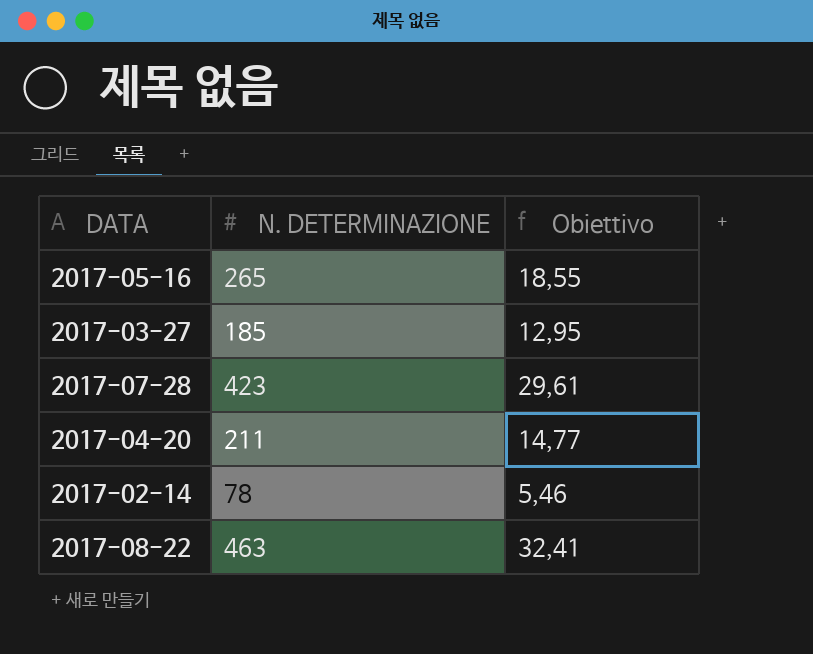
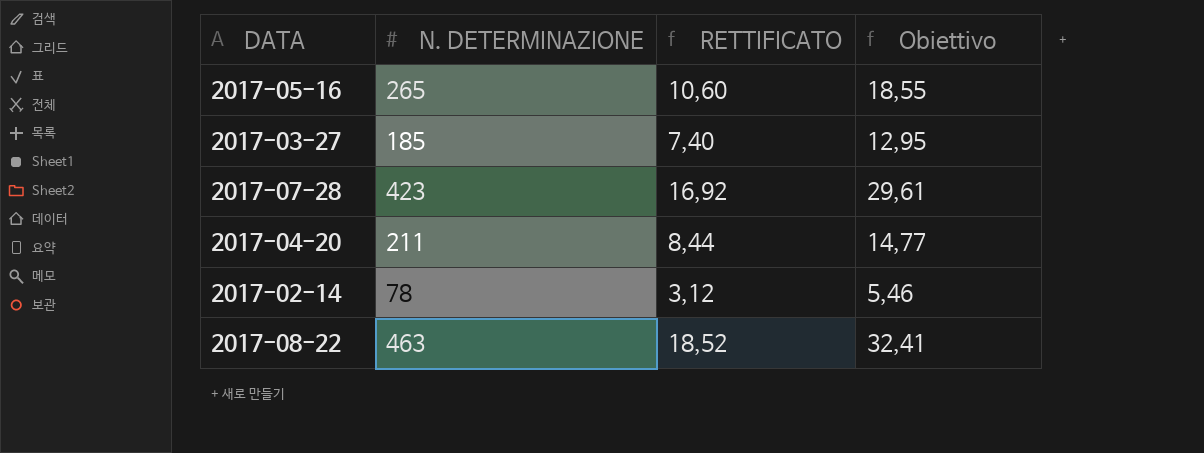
column RETTIFICATO | formula: none -> [N. DETERMINAZIONE] * 0,04

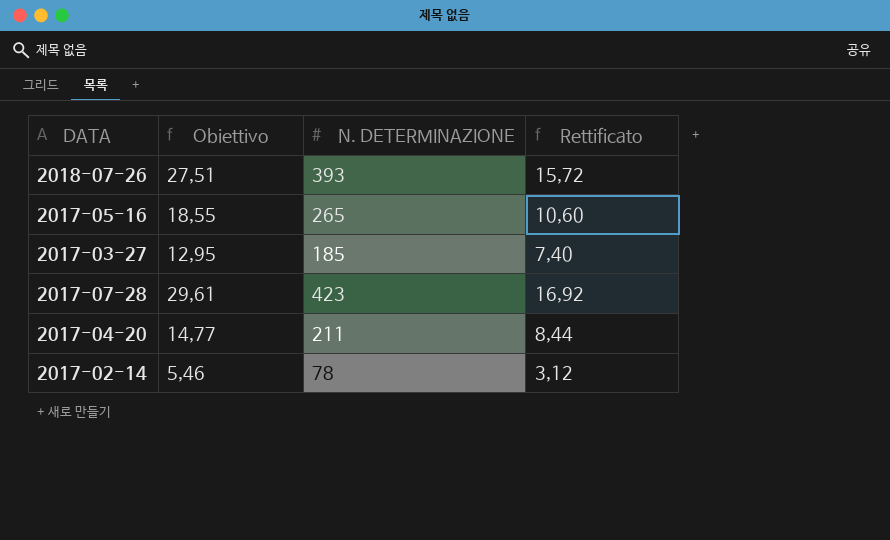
column Obiettivo | position: 4 -> 2
column name: RETTIFICATO -> Rettificato
row 2017-08-22: 463 | 18,52 | 32,41 -> none
row 2018-07-26: none -> 27,51 | 393 | 15,72

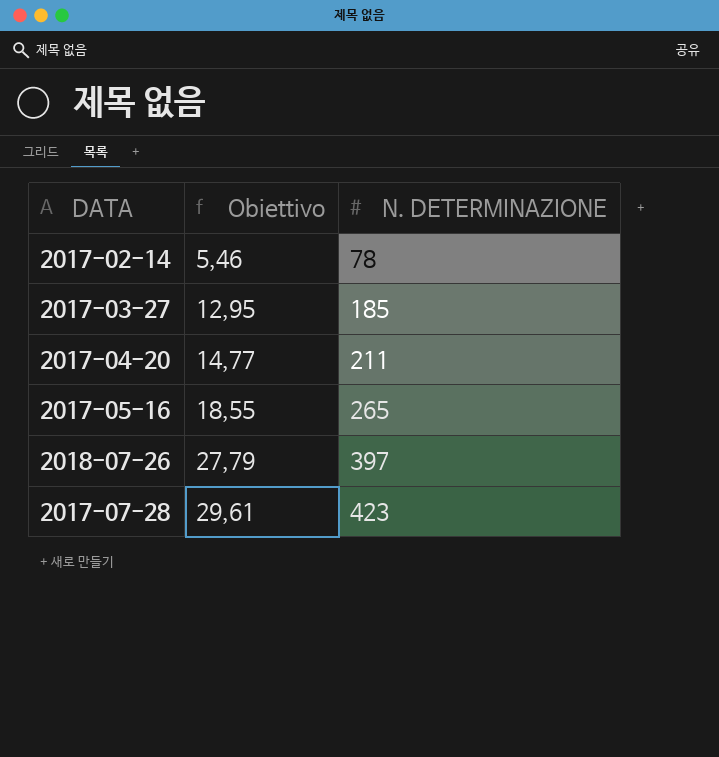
row order: none -> Obiettivo ascending
column Rettificato | formula: [N. DETERMINAZIONE] * 0,04 -> none
2018-07-26 | Obiettivo: 27,51 -> 27,79
2018-07-26 | N. DETERMINAZIONE: 393 -> 397

